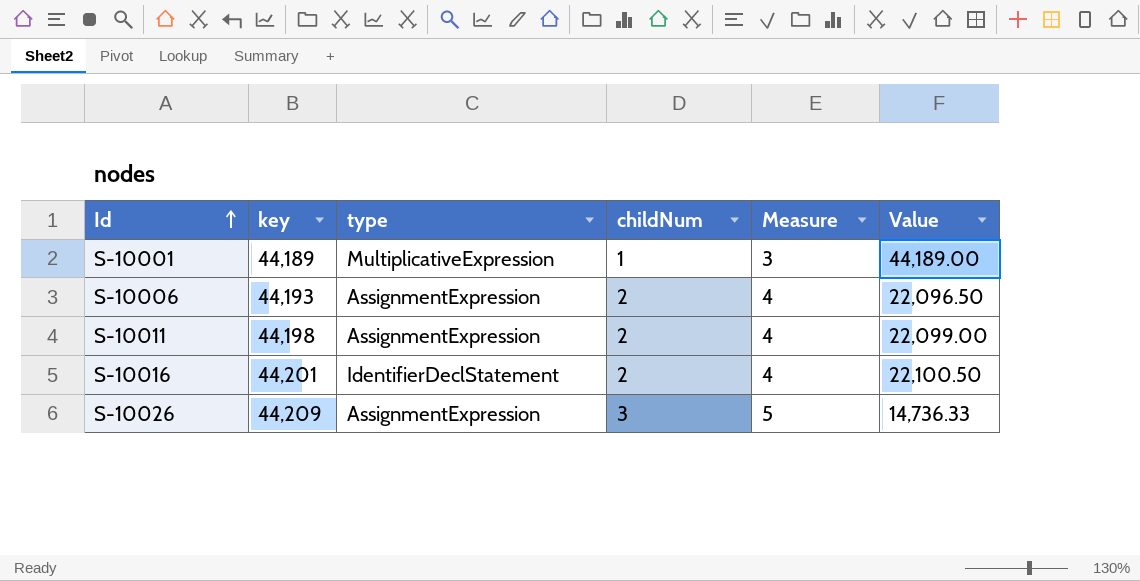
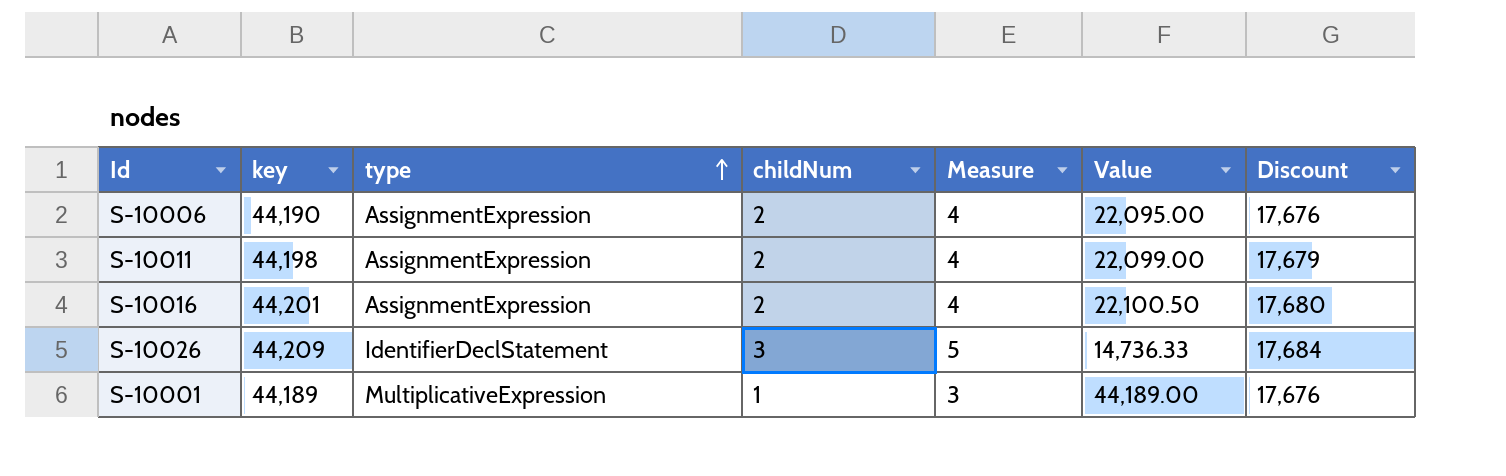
row order: Id ascending -> type ascending
column Discount | formula: none -> [key] * 0.4
S-10006 | key: 44,193 -> 44,190
S-10006 | Value: 22,096.50 -> 22,095.00
S-10016 | type: IdentifierDeclStatement -> AssignmentExpression
S-10026 | type: AssignmentExpression -> IdentifierDeclStatement

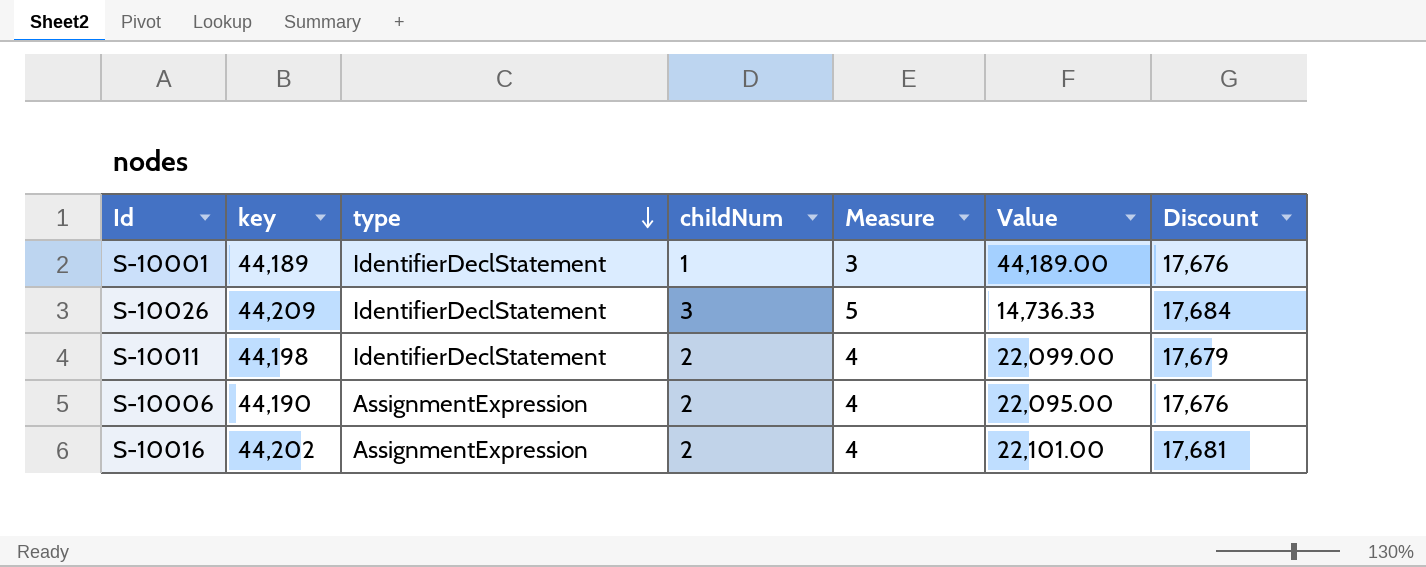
row order: type ascending -> type descending
S-10001 | type: MultiplicativeExpression -> IdentifierDeclStatement
S-10011 | type: AssignmentExpression -> IdentifierDeclStatement
S-10016 | key: 44,201 -> 44,202
S-10016 | Value: 22,100.50 -> 22,101.00
S-10016 | Discount: 17,680 -> 17,681

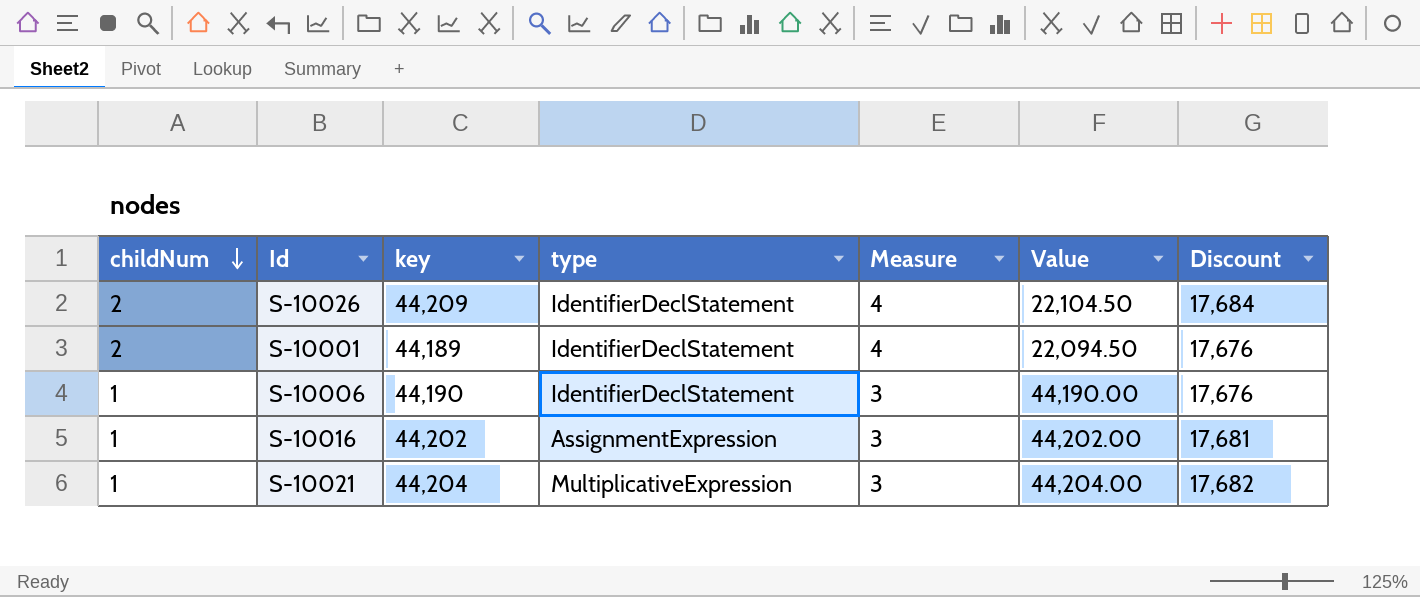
row order: type descending -> childNum descending
column childNum | position: 4 -> 1
row S-10011: 44,198 | IdentifierDeclStatement | 2 | 4 | 22,099.00 | 17,679 -> none
S-10026 | childNum: 3 -> 2
S-10026 | Measure: 5 -> 4
S-10026 | Value: 14,736.33 -> 22,104.50
S-10001 | childNum: 1 -> 2
S-10001 | Measure: 3 -> 4
S-10001 | Value: 44,189.00 -> 22,094.50
S-10006 | childNum: 2 -> 1
S-10006 | type: AssignmentExpression -> IdentifierDeclStatement
S-10006 | Measure: 4 -> 3
S-10006 | Value: 22,095.00 -> 44,190.00
S-10016 | childNum: 2 -> 1
S-10016 | Measure: 4 -> 3
S-10016 | Value: 22,101.00 -> 44,202.00
row S-10021: none -> 1 | 44,204 | MultiplicativeExpression | 3 | 44,204.00 | 17,682

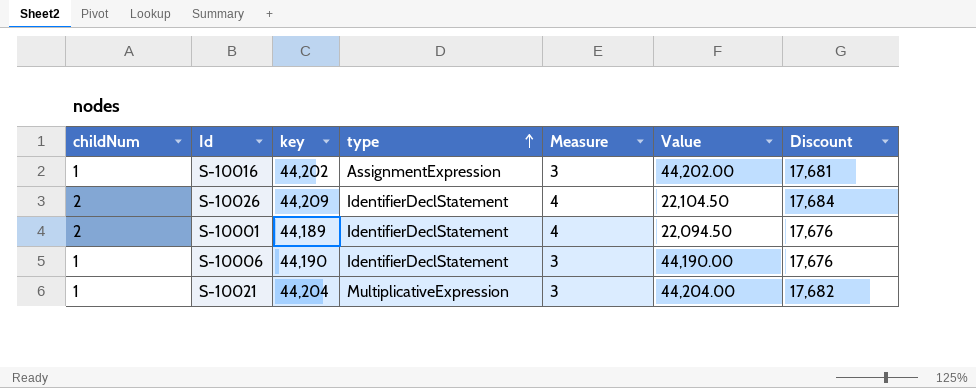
row order: childNum descending -> type ascending

